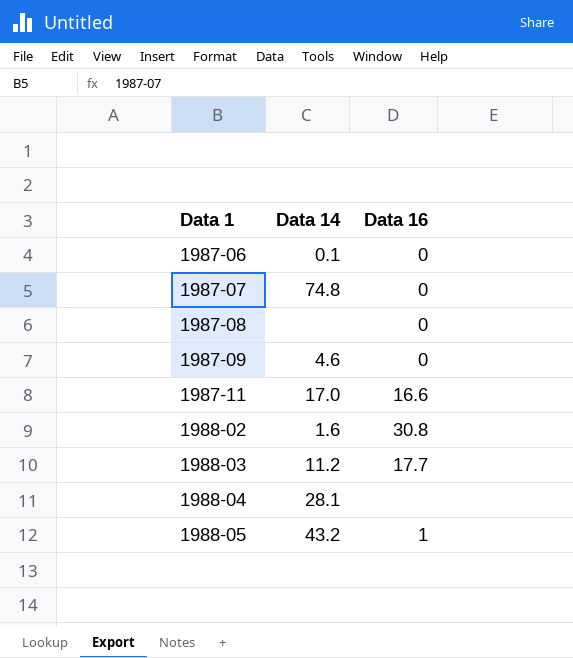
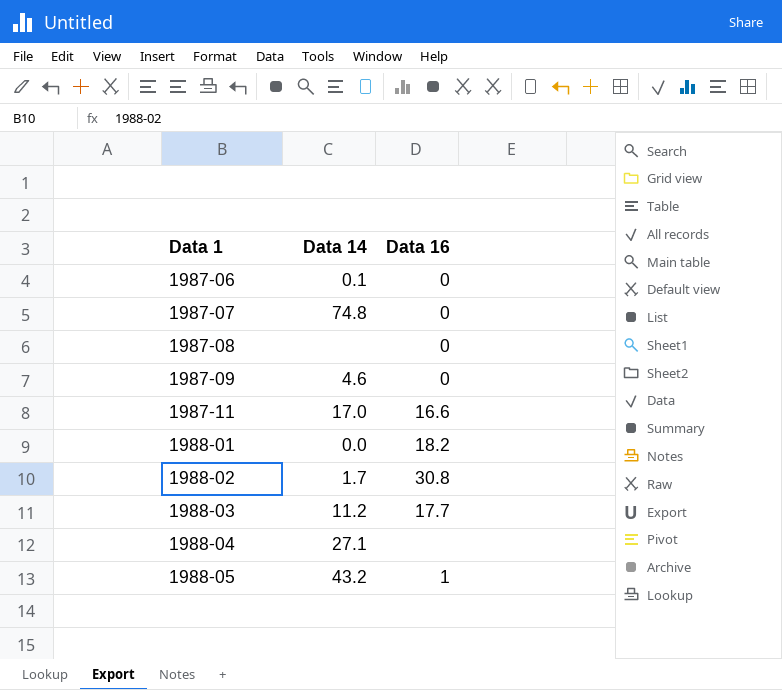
row 1988-01: none -> 0.0 | 18.2
1988-02 | Data 14: 1.6 -> 1.7
1988-04 | Data 14: 28.1 -> 27.1

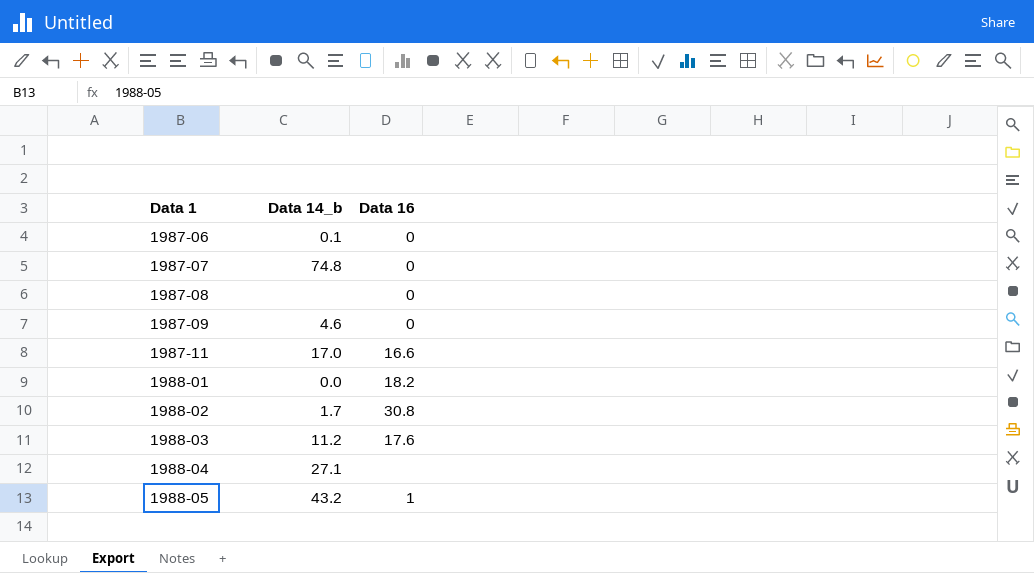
column name: Data 14 -> Data 14_b
1988-03 | Data 16: 17.7 -> 17.6

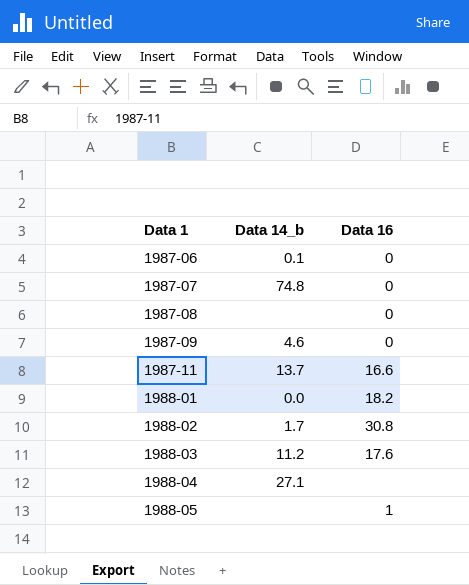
1987-11 | Data 14_b: 17.0 -> 13.7
1988-05 | Data 14_b: 43.2 -> none

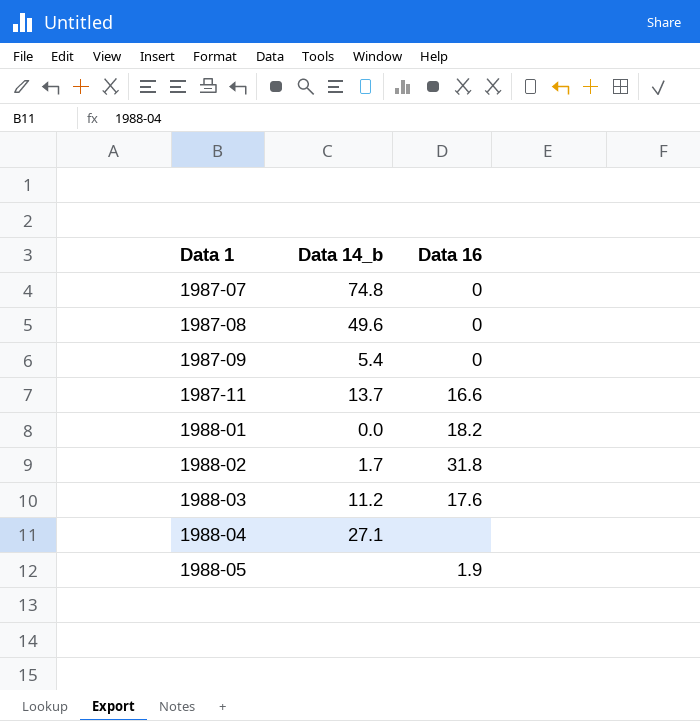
row 1987-06: 0.1 | 0 -> none
1987-08 | Data 14_b: none -> 49.6
1987-09 | Data 14_b: 4.6 -> 5.4
1988-02 | Data 16: 30.8 -> 31.8
1988-05 | Data 16: 1 -> 1.9

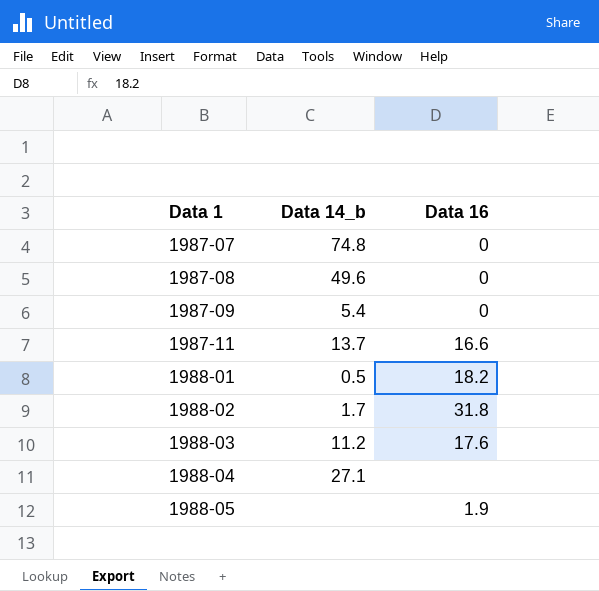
1988-01 | Data 14_b: 0.0 -> 0.5

